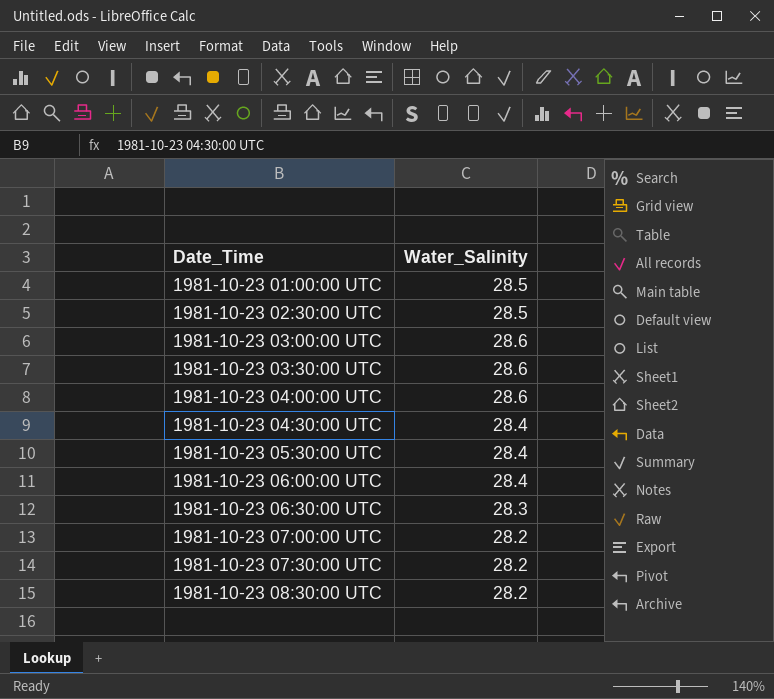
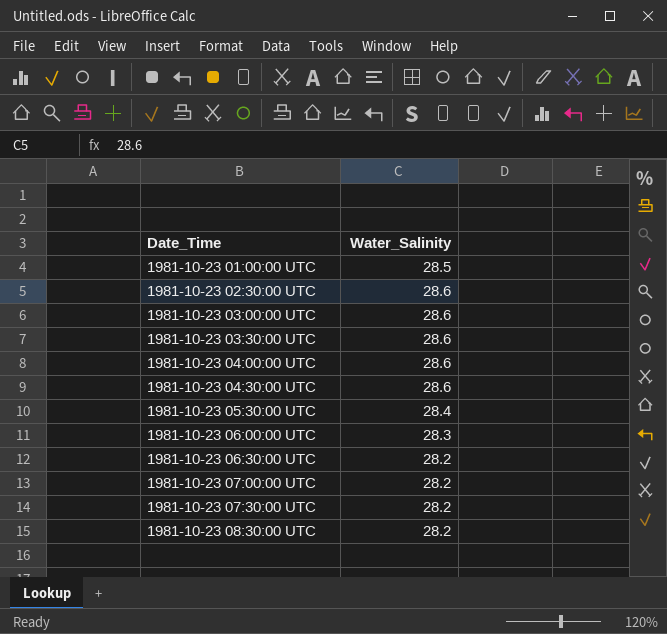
1981-10-23 02:30:00 UTC | Water_Salinity: 28.5 -> 28.6
1981-10-23 04:30:00 UTC | Water_Salinity: 28.4 -> 28.6
1981-10-23 06:00:00 UTC | Water_Salinity: 28.4 -> 28.3
1981-10-23 06:30:00 UTC | Water_Salinity: 28.3 -> 28.2

